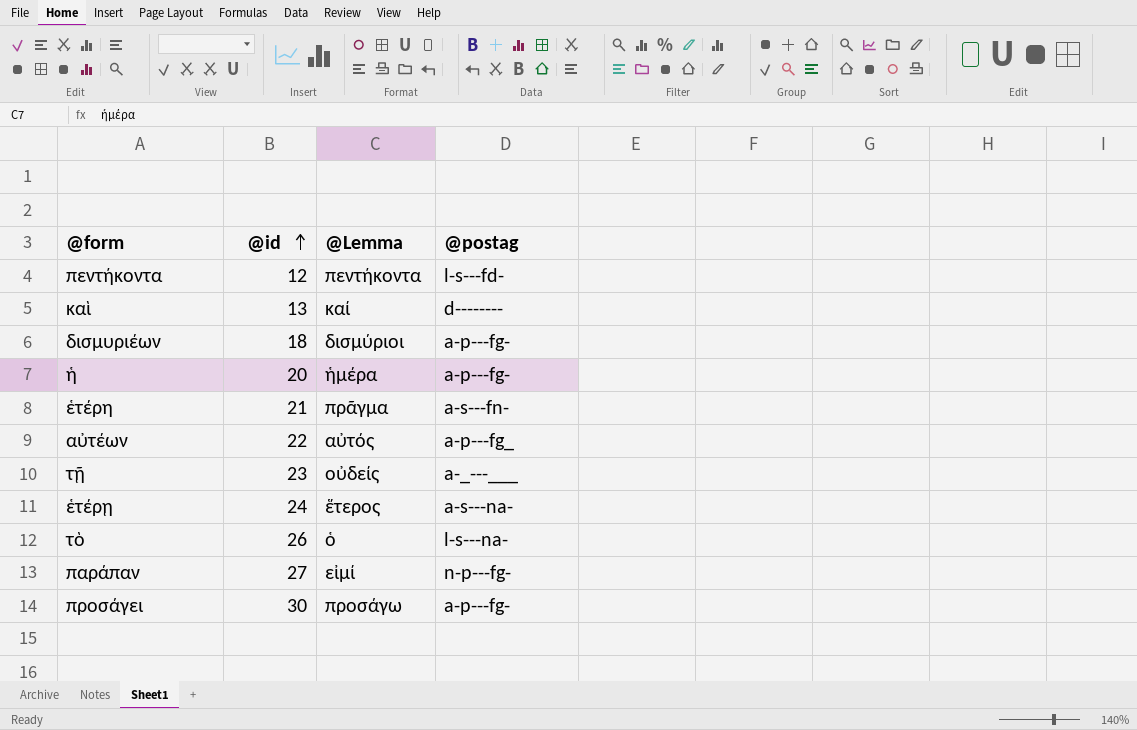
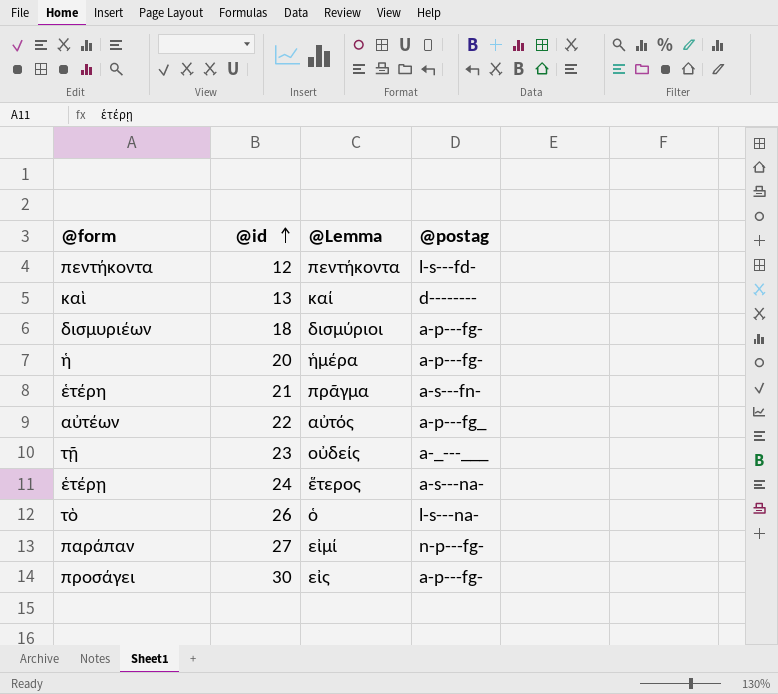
προσάγει | @Lemma: προσάγω -> εἰς

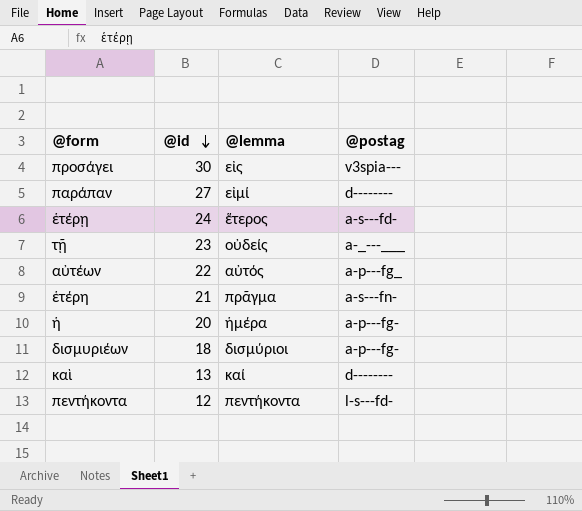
row order: @id ascending -> @id descending
column name: @Lemma -> @lemma
row τὸ: 26 | ὁ | l-s---na- -> none
προσάγει | @postag: a-p---fg- -> v3spia---
παράπαν | @postag: n-p---fg- -> d--------
ἑτέρῃ | @postag: a-s---na- -> a-s---fd-

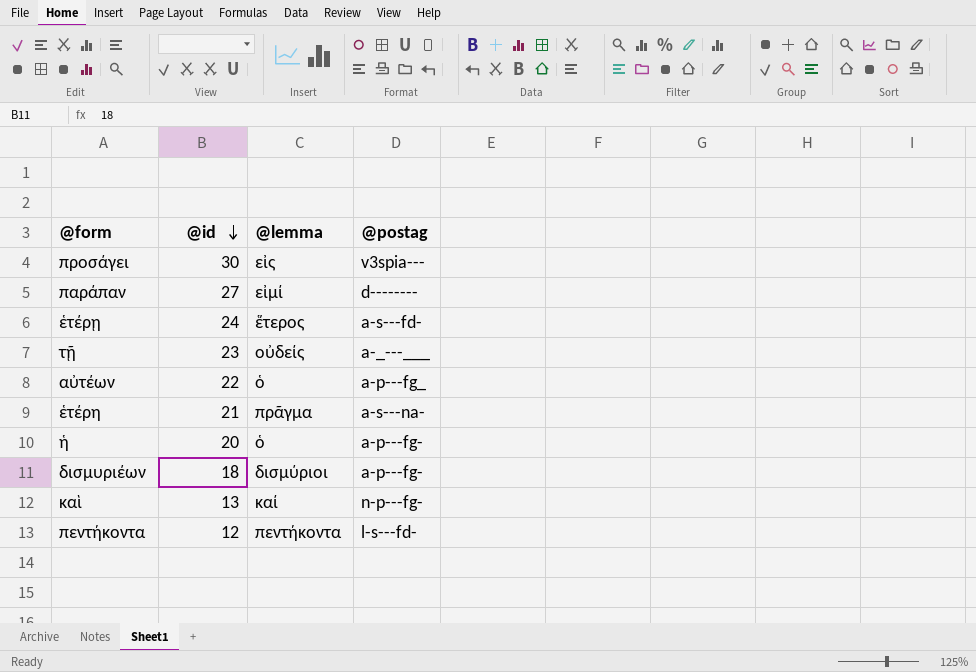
αὐτέων | @lemma: αὐτός -> ὁ
ἑτέρη | @postag: a-s---fn- -> a-s---na-
ἡ | @lemma: ἡμέρα -> ὁ
καὶ | @postag: d-------- -> n-p---fg-

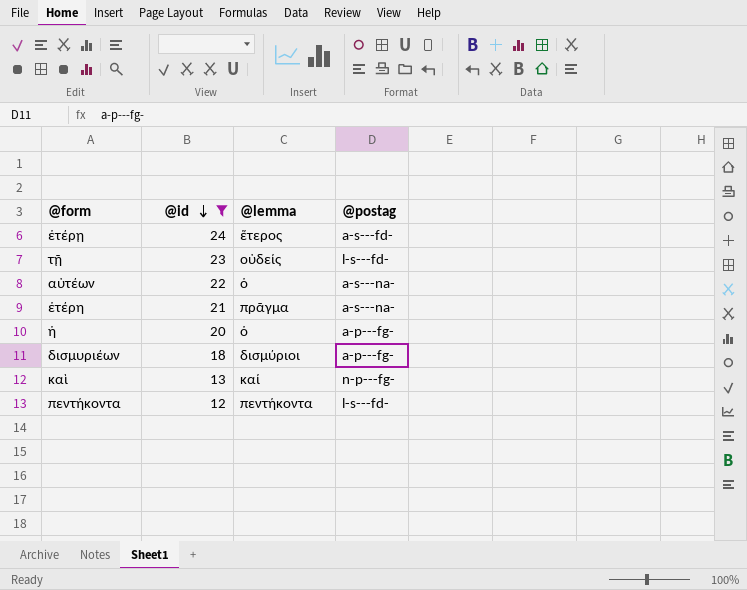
filter: none -> @id <= 24
τῇ | @postag: a-_---___ -> l-s---fd-
αὐτέων | @postag: a-p---fg_ -> a-s---na-

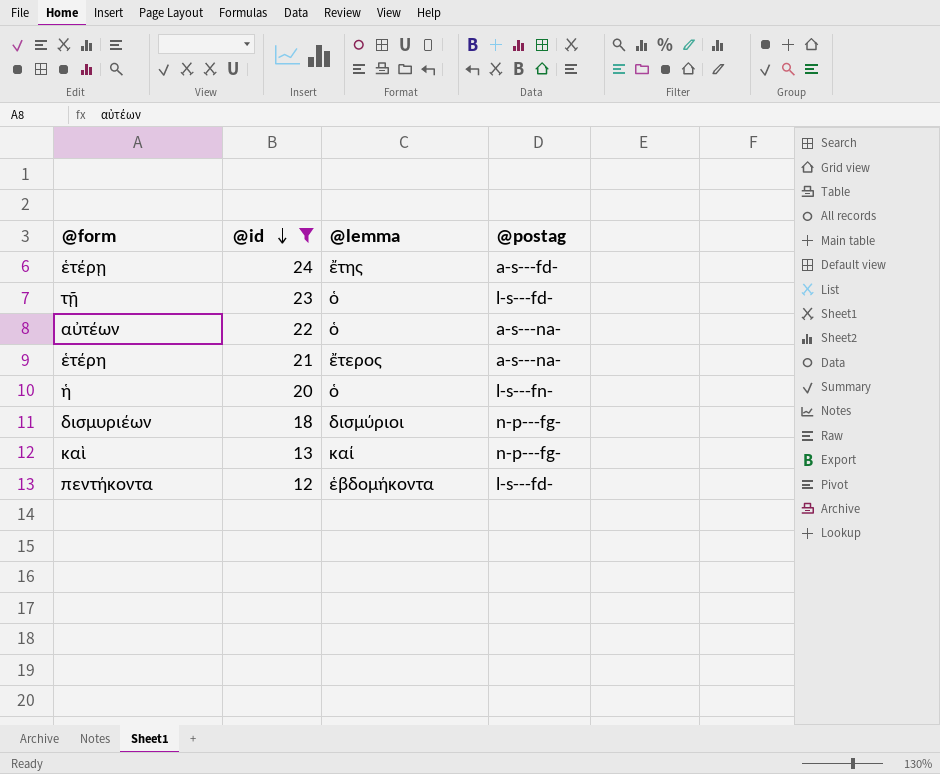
ἑτέρῃ | @lemma: ἕτερος -> ἔτης
τῇ | @lemma: οὐδείς -> ὁ
ἑτέρη | @lemma: πρᾶγμα -> ἔτερος
ἡ | @postag: a-p---fg- -> l-s---fn-
δισμυριέων | @postag: a-p---fg- -> n-p---fg-
πεντήκοντα | @lemma: πεντήκοντα -> ἑβδομήκοντα

